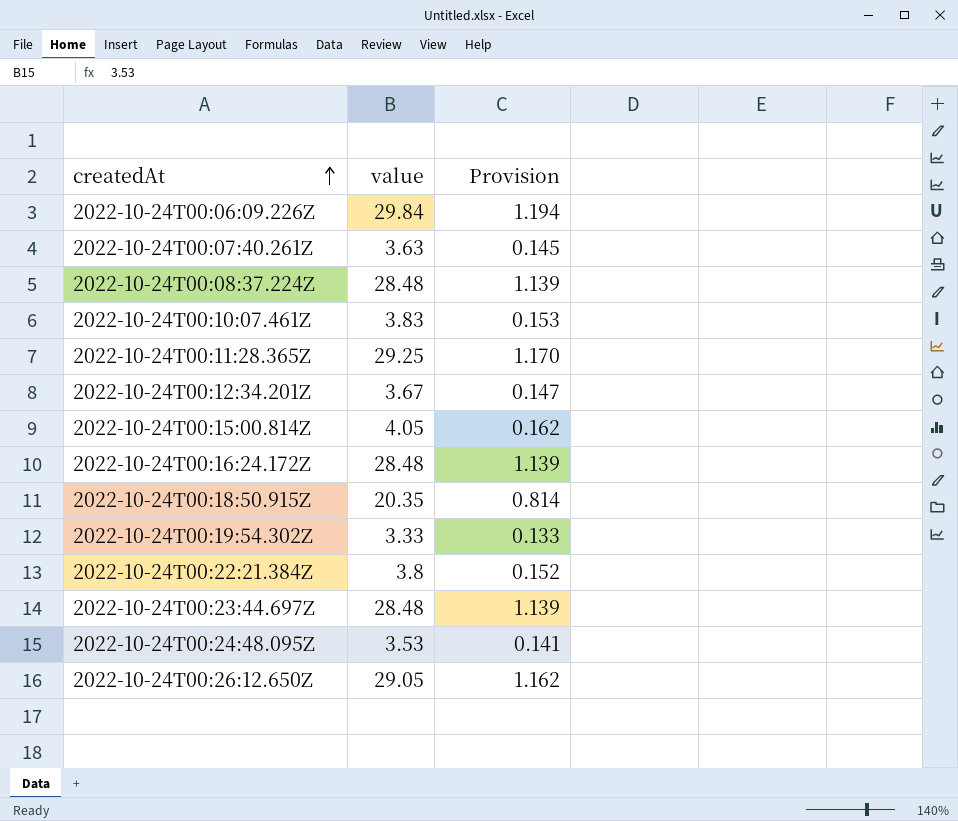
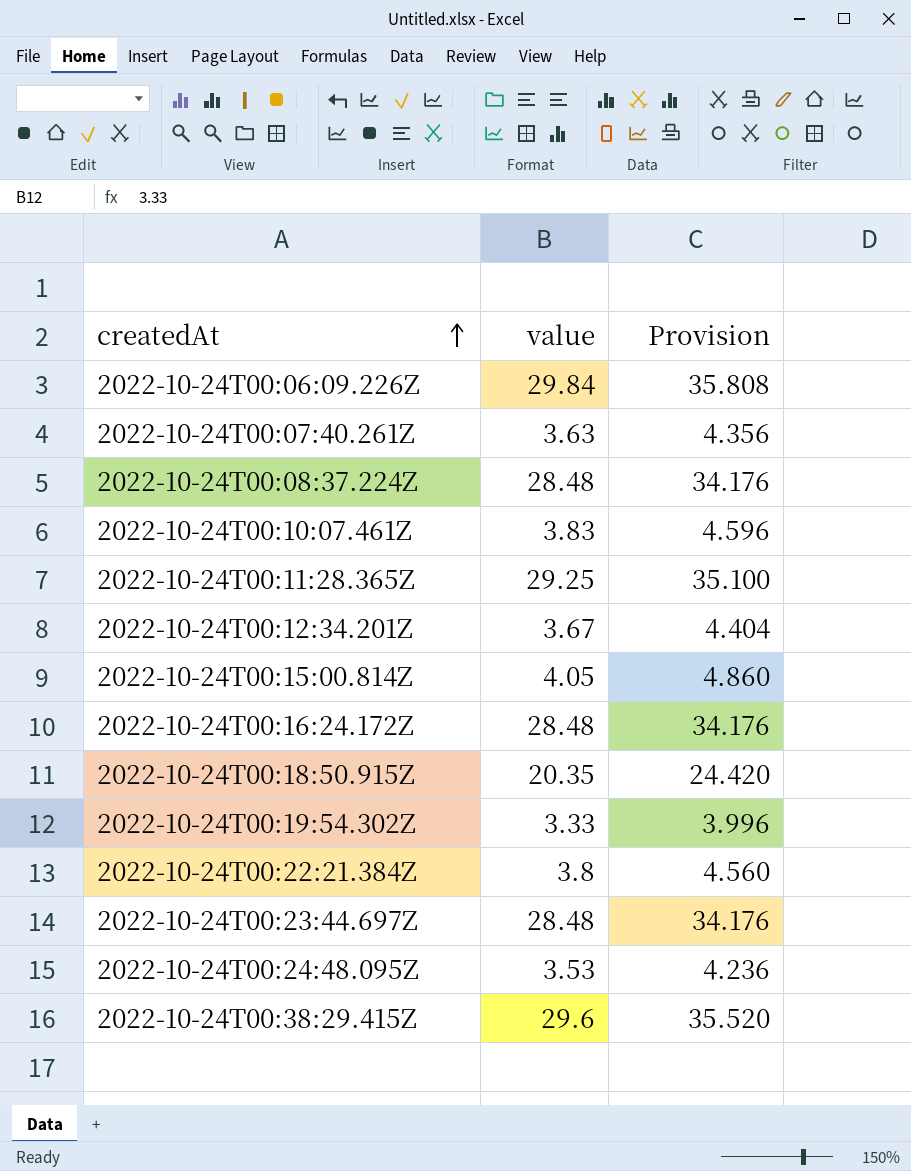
column Provision | formula: [value] * 0.04 -> [value] * 1.2
row 2022-10-24T00:26:12.650Z: 29.05 | 1.162 -> none
row 2022-10-24T00:38:29.415Z: none -> 29.6 | 35.520

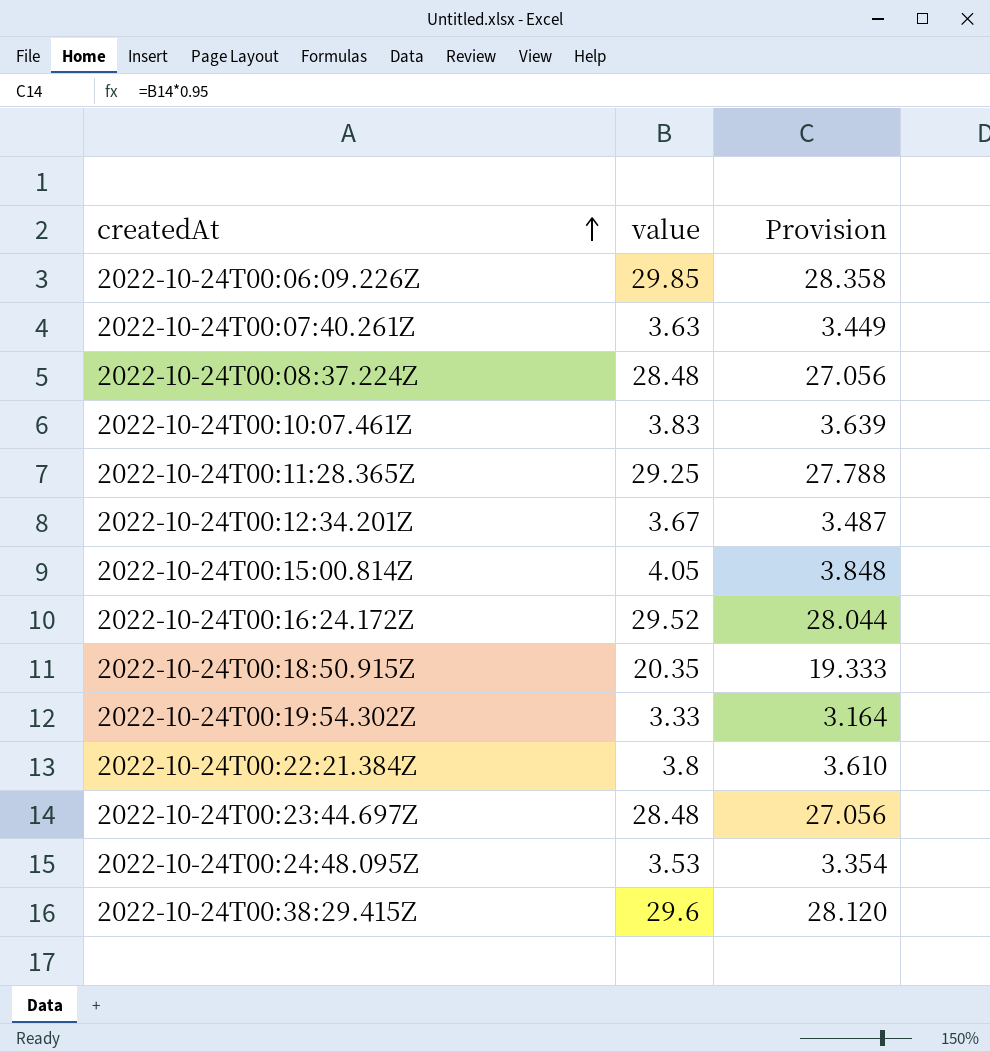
column Provision | formula: [value] * 1.2 -> [value] * 0.95
2022-10-24T00:06:09.226Z | value: 29.84 -> 29.85
2022-10-24T00:16:24.172Z | value: 28.48 -> 29.52

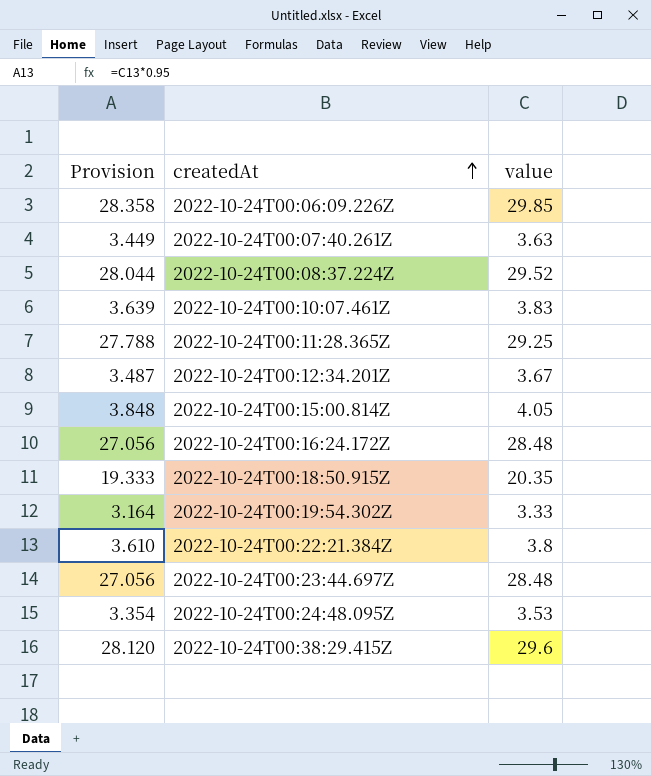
column Provision | position: 3 -> 1
2022-10-24T00:08:37.224Z | Provision: 27.056 -> 28.044
2022-10-24T00:08:37.224Z | value: 28.48 -> 29.52
2022-10-24T00:16:24.172Z | Provision: 28.044 -> 27.056
2022-10-24T00:16:24.172Z | value: 29.52 -> 28.48

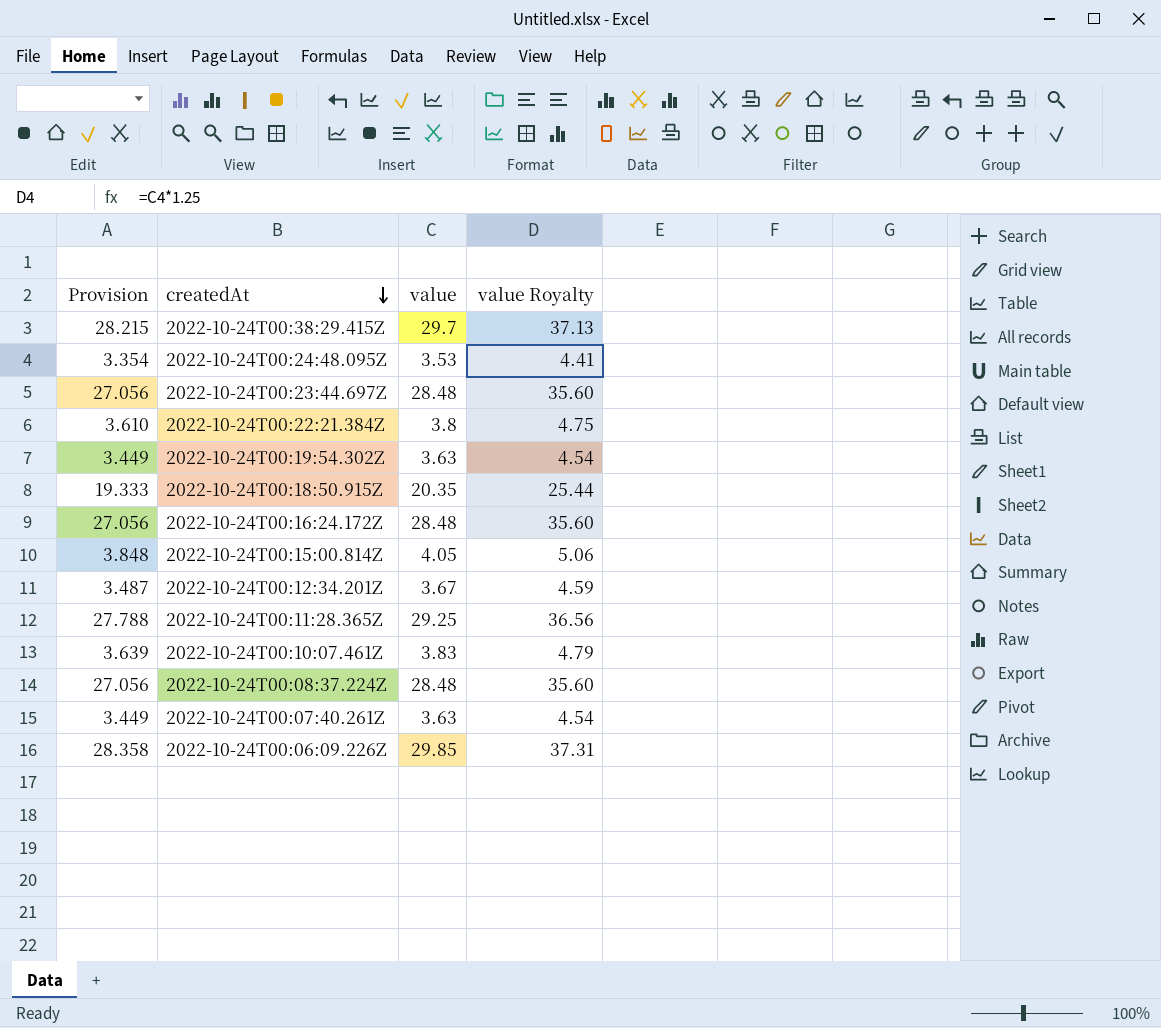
row order: createdAt ascending -> createdAt descending
column value Royalty | formula: none -> [value] * 1.25
2022-10-24T00:38:29.415Z | Provision: 28.120 -> 28.215
2022-10-24T00:38:29.415Z | value: 29.6 -> 29.7
2022-10-24T00:19:54.302Z | Provision: 3.164 -> 3.449
2022-10-24T00:19:54.302Z | value: 3.33 -> 3.63
2022-10-24T00:08:37.224Z | Provision: 28.044 -> 27.056
2022-10-24T00:08:37.224Z | value: 29.52 -> 28.48

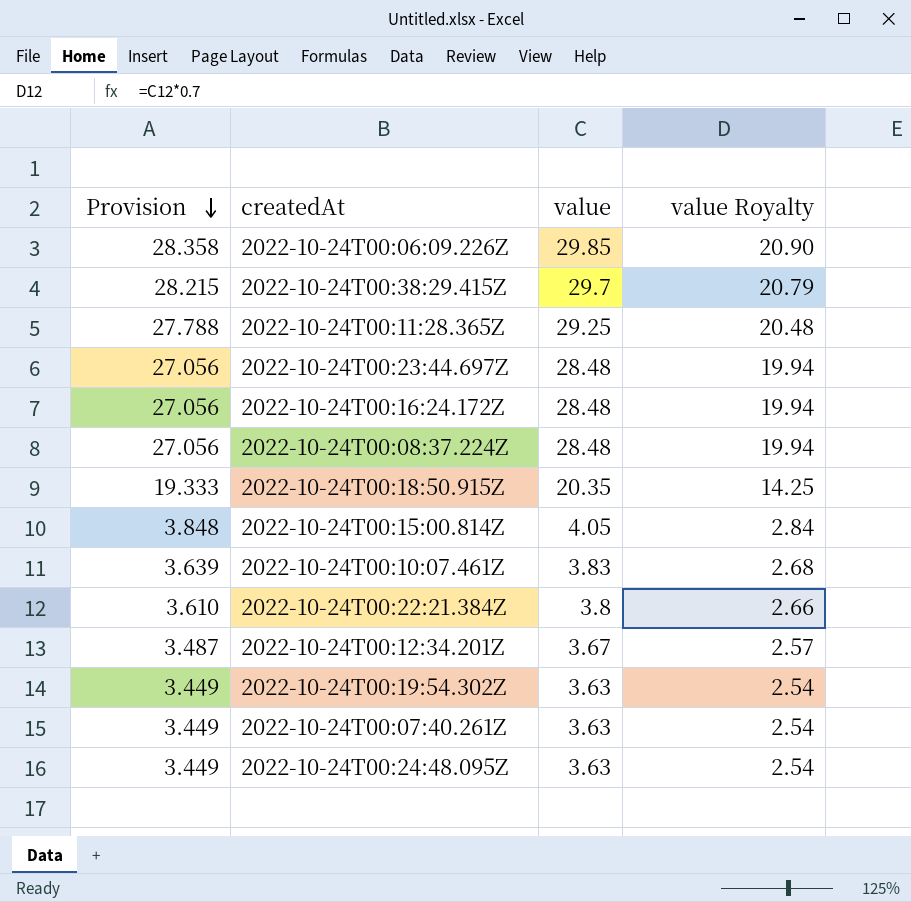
row order: createdAt descending -> Provision descending
column value Royalty | formula: [value] * 1.25 -> [value] * 0.7
2022-10-24T00:24:48.095Z | Provision: 3.354 -> 3.449
2022-10-24T00:24:48.095Z | value: 3.53 -> 3.63

